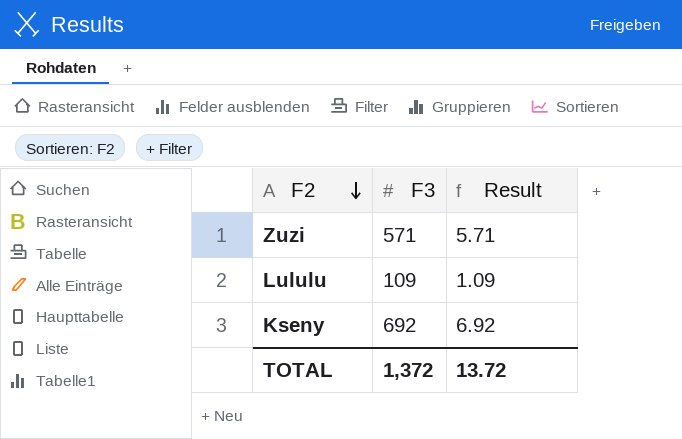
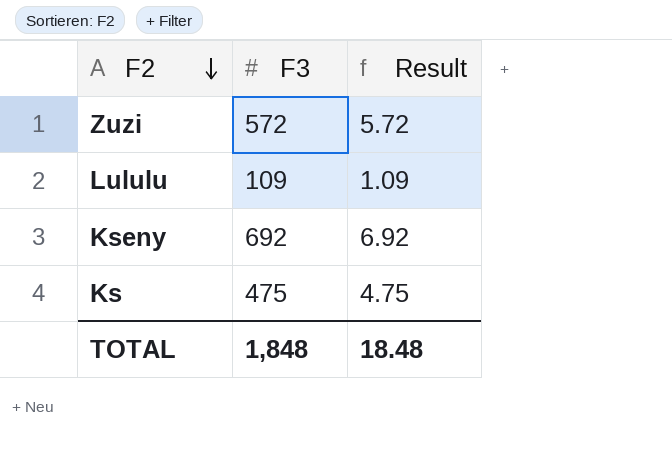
Zuzi | F3: 571 -> 572
Zuzi | Result: 5.71 -> 5.72
row Ks: none -> 475 | 4.75
TOTAL | F3: 1,372 -> 1,848
TOTAL | Result: 13.72 -> 18.48

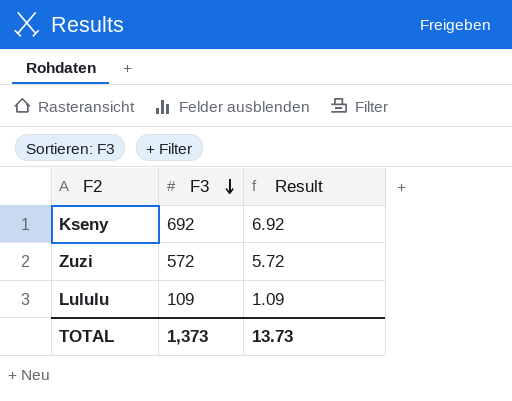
row order: F2 descending -> F3 descending
row Ks: 475 | 4.75 -> none
TOTAL | F3: 1,848 -> 1,373
TOTAL | Result: 18.48 -> 13.73

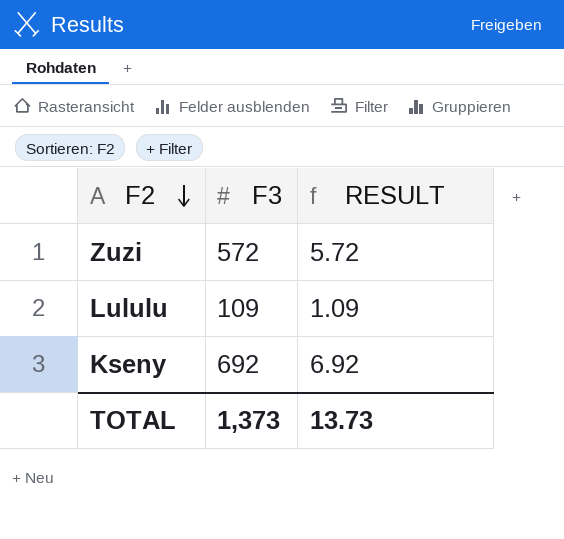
row order: F3 descending -> F2 descending
column name: Result -> RESULT

